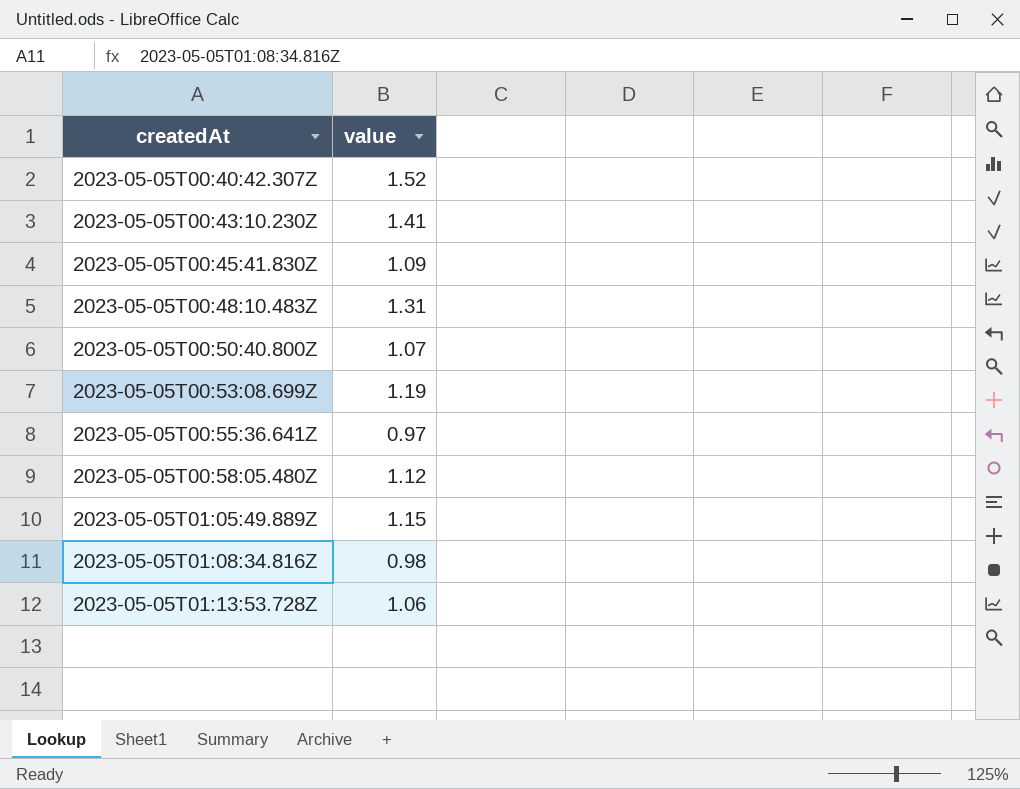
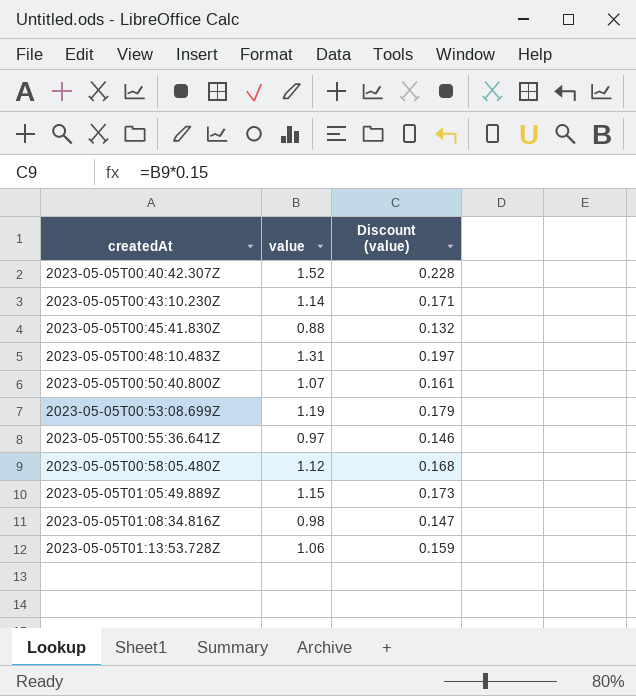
column Discount (value) | formula: none -> [value] * 0.15
2023-05-05T00:43:10.230Z | value: 1.41 -> 1.14
2023-05-05T00:45:41.830Z | value: 1.09 -> 0.88

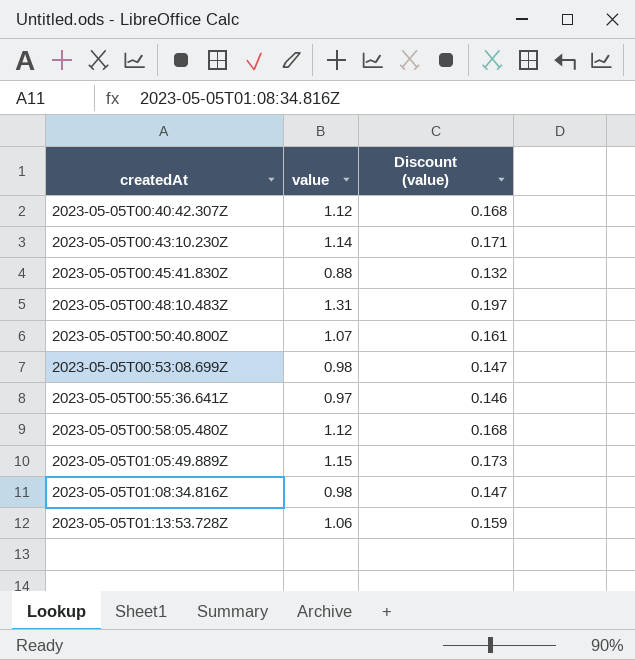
2023-05-05T00:40:42.307Z | value: 1.52 -> 1.12
2023-05-05T00:40:42.307Z | Discount (value): 0.228 -> 0.168
2023-05-05T00:53:08.699Z | value: 1.19 -> 0.98
2023-05-05T00:53:08.699Z | Discount (value): 0.179 -> 0.147

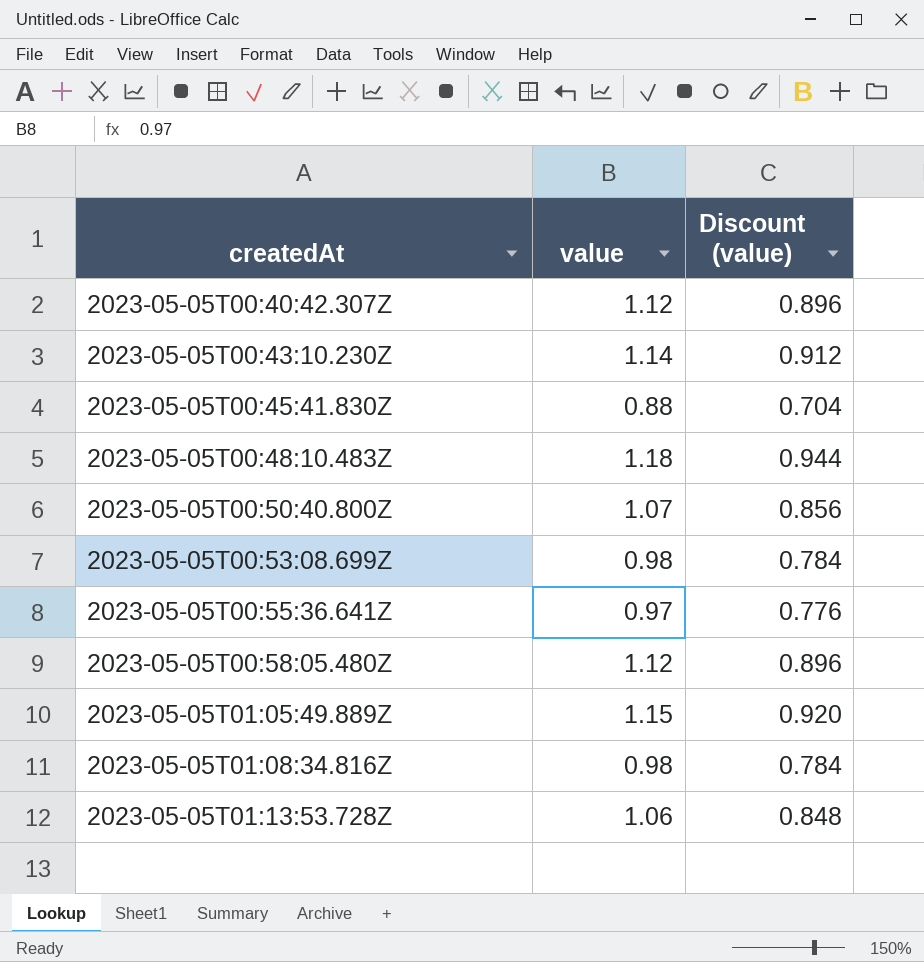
column Discount (value) | formula: [value] * 0.15 -> [value] * 0.8
2023-05-05T00:48:10.483Z | value: 1.31 -> 1.18

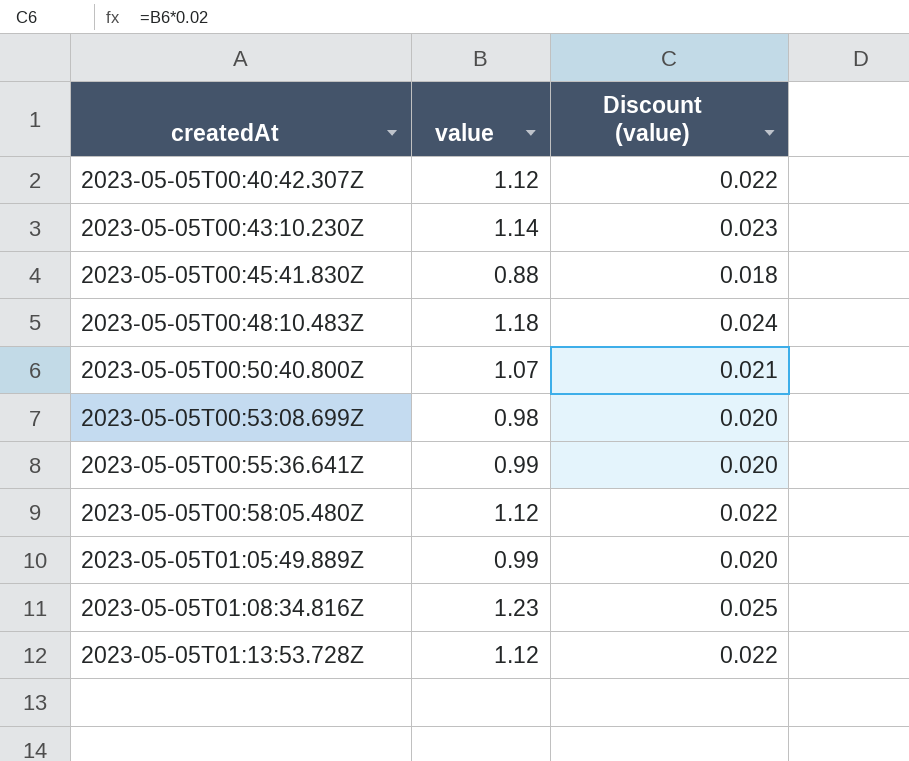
column Discount (value) | formula: [value] * 0.8 -> [value] * 0.02
2023-05-05T00:55:36.641Z | value: 0.97 -> 0.99
2023-05-05T01:05:49.889Z | value: 1.15 -> 0.99
2023-05-05T01:08:34.816Z | value: 0.98 -> 1.23
2023-05-05T01:13:53.728Z | value: 1.06 -> 1.12

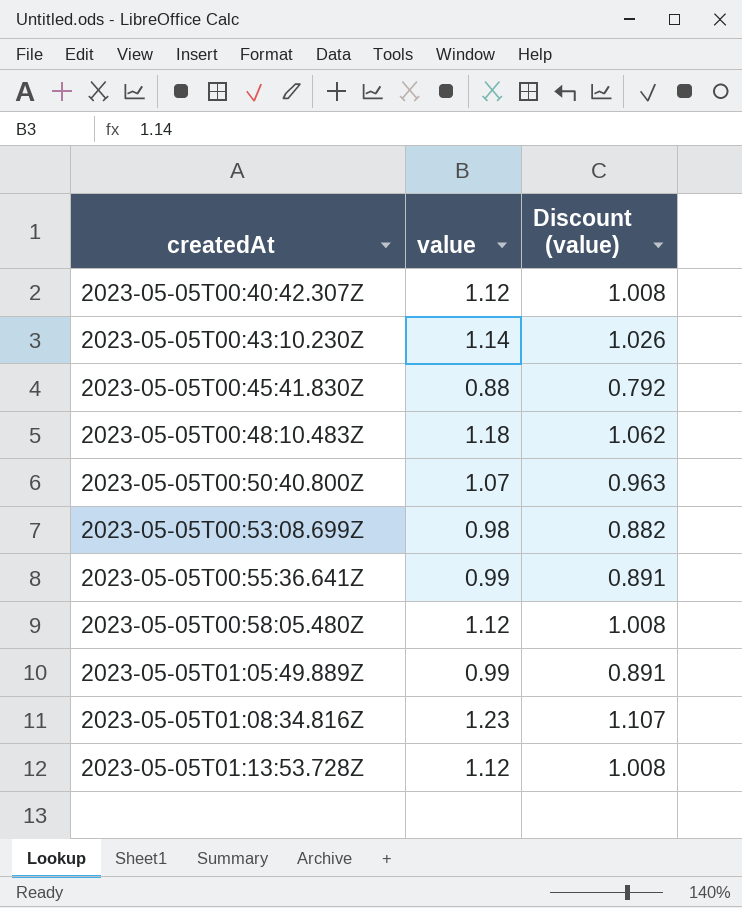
column Discount (value) | formula: [value] * 0.02 -> [value] * 0.9

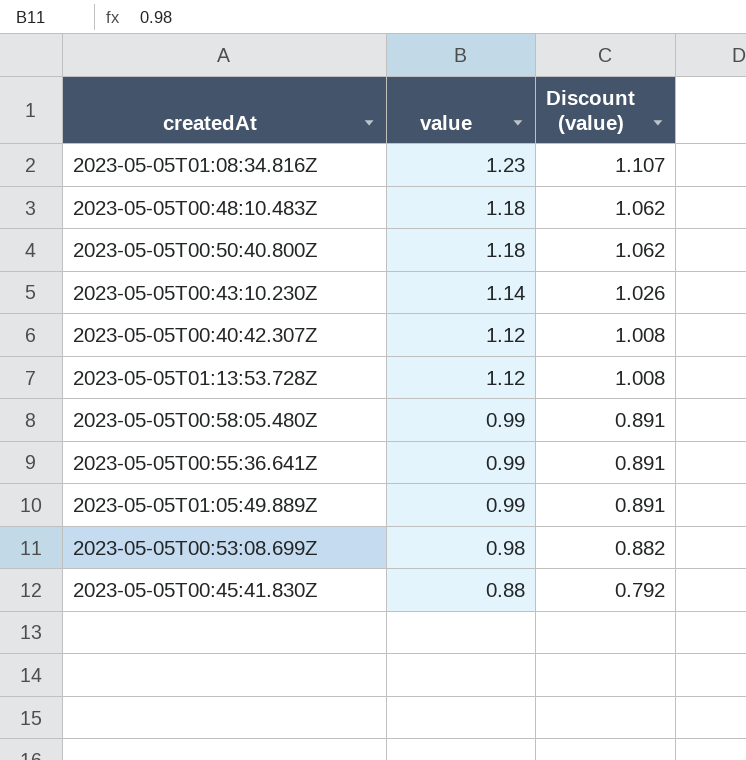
row order: createdAt ascending -> value descending
2023-05-05T00:50:40.800Z | value: 1.07 -> 1.18
2023-05-05T00:50:40.800Z | Discount (value): 0.963 -> 1.062
2023-05-05T00:58:05.480Z | value: 1.12 -> 0.99
2023-05-05T00:58:05.480Z | Discount (value): 1.008 -> 0.891

